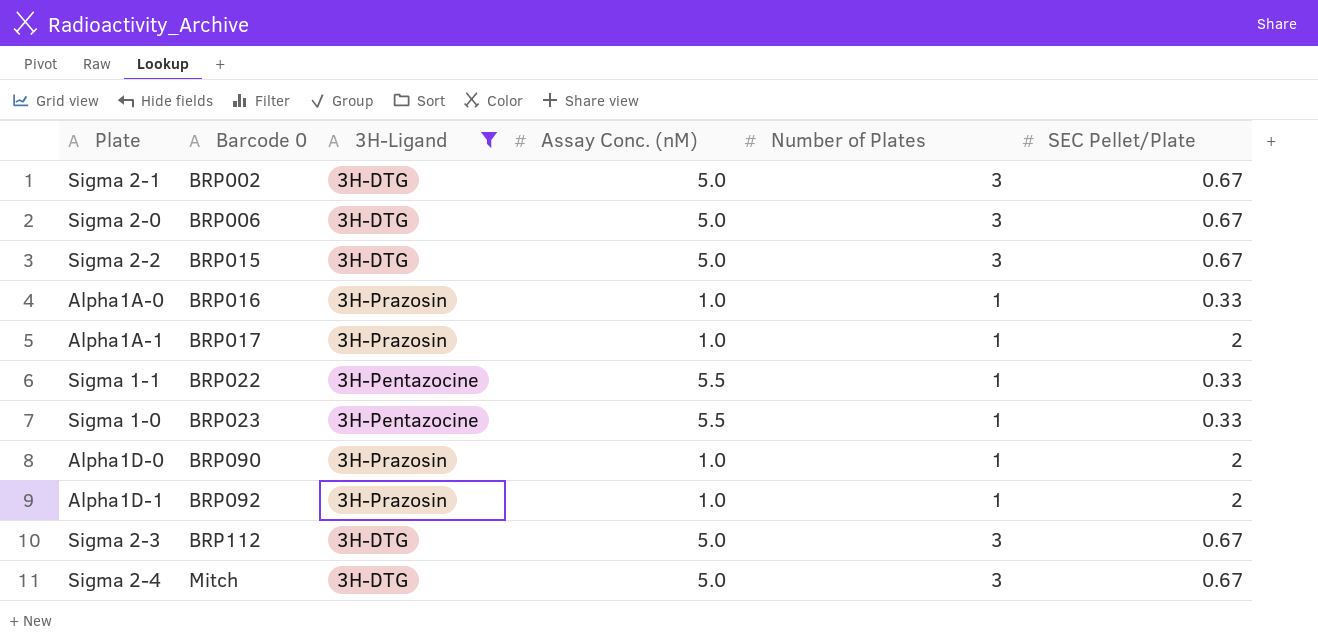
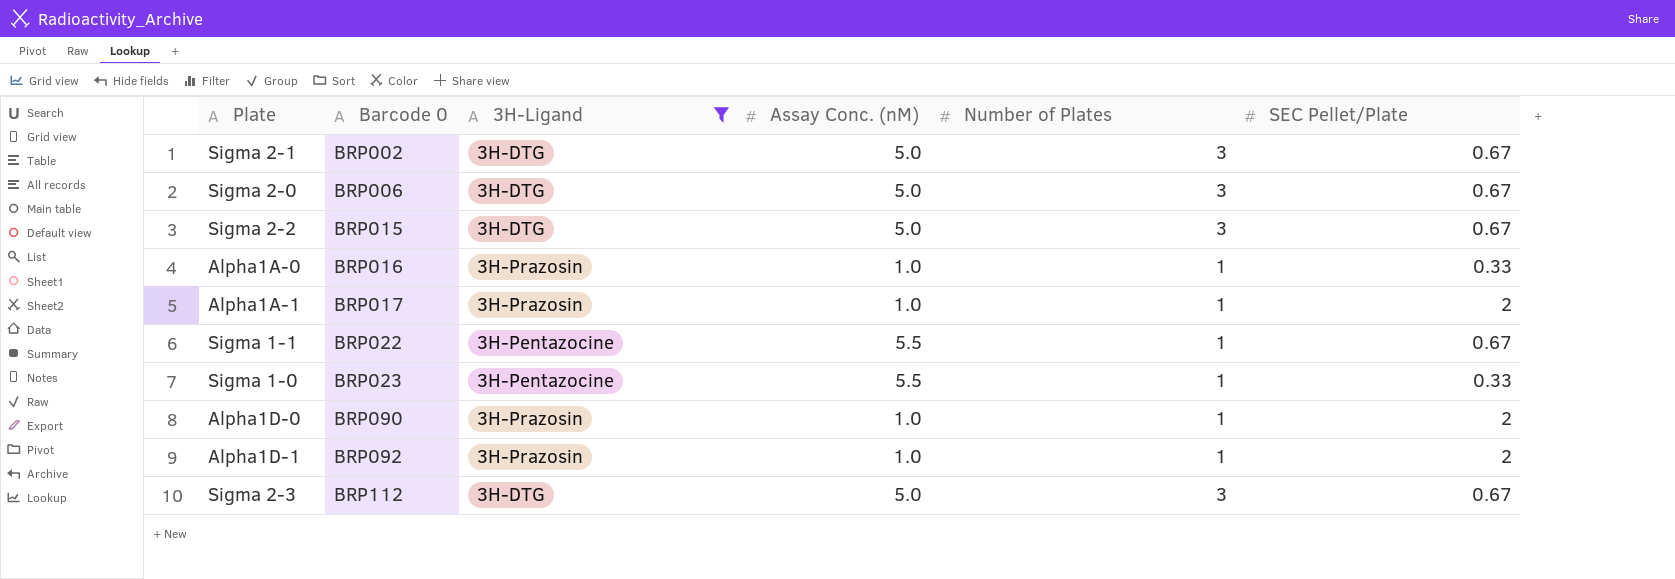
row Sigma 2-4: Mitch | 3H-DTG | 5.0 | 3 | 0.67 -> none
Sigma 1-1 | SEC Pellet/Plate: 0.33 -> 0.67

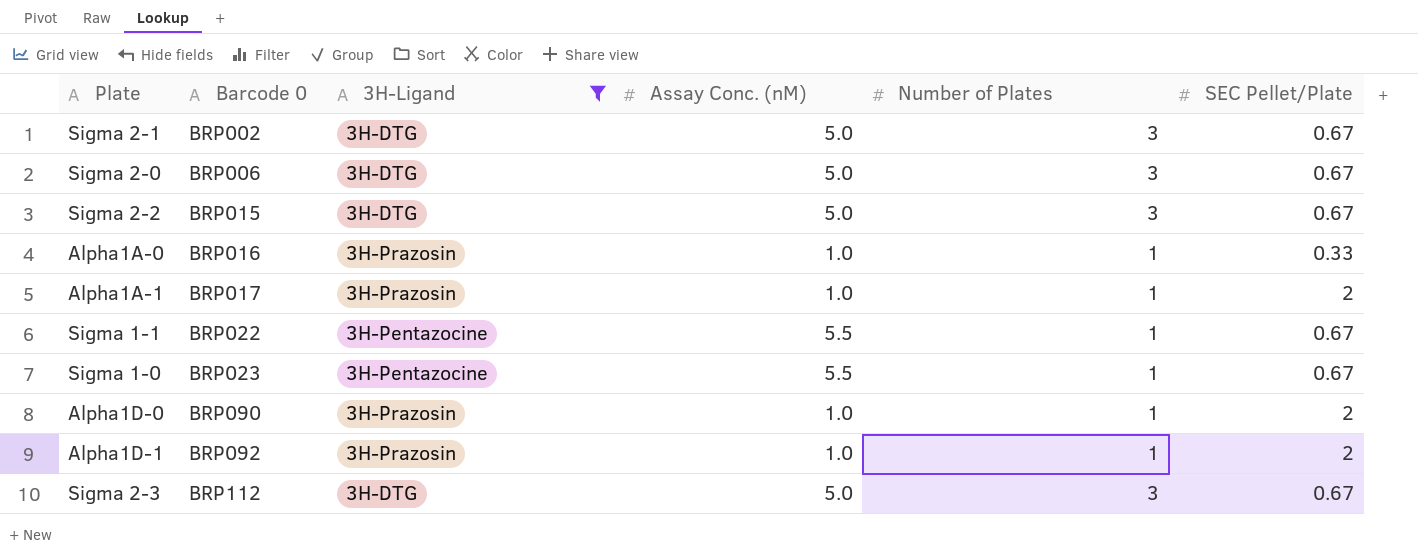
Sigma 1-0 | SEC Pellet/Plate: 0.33 -> 0.67

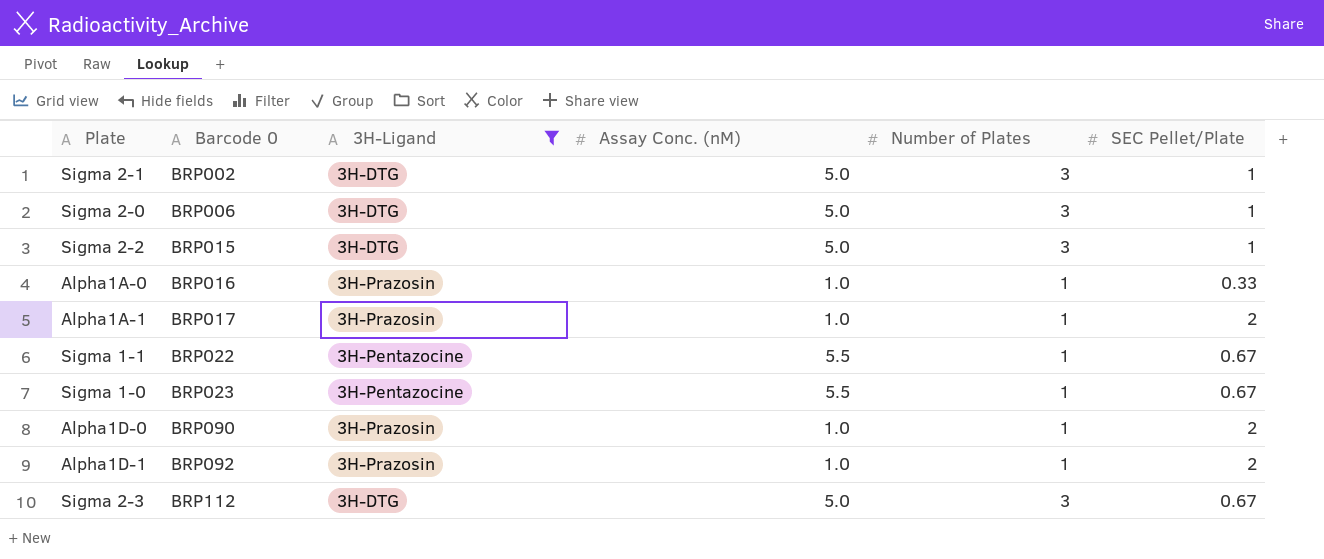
Sigma 2-1 | SEC Pellet/Plate: 0.67 -> 1
Sigma 2-0 | SEC Pellet/Plate: 0.67 -> 1
Sigma 2-2 | SEC Pellet/Plate: 0.67 -> 1

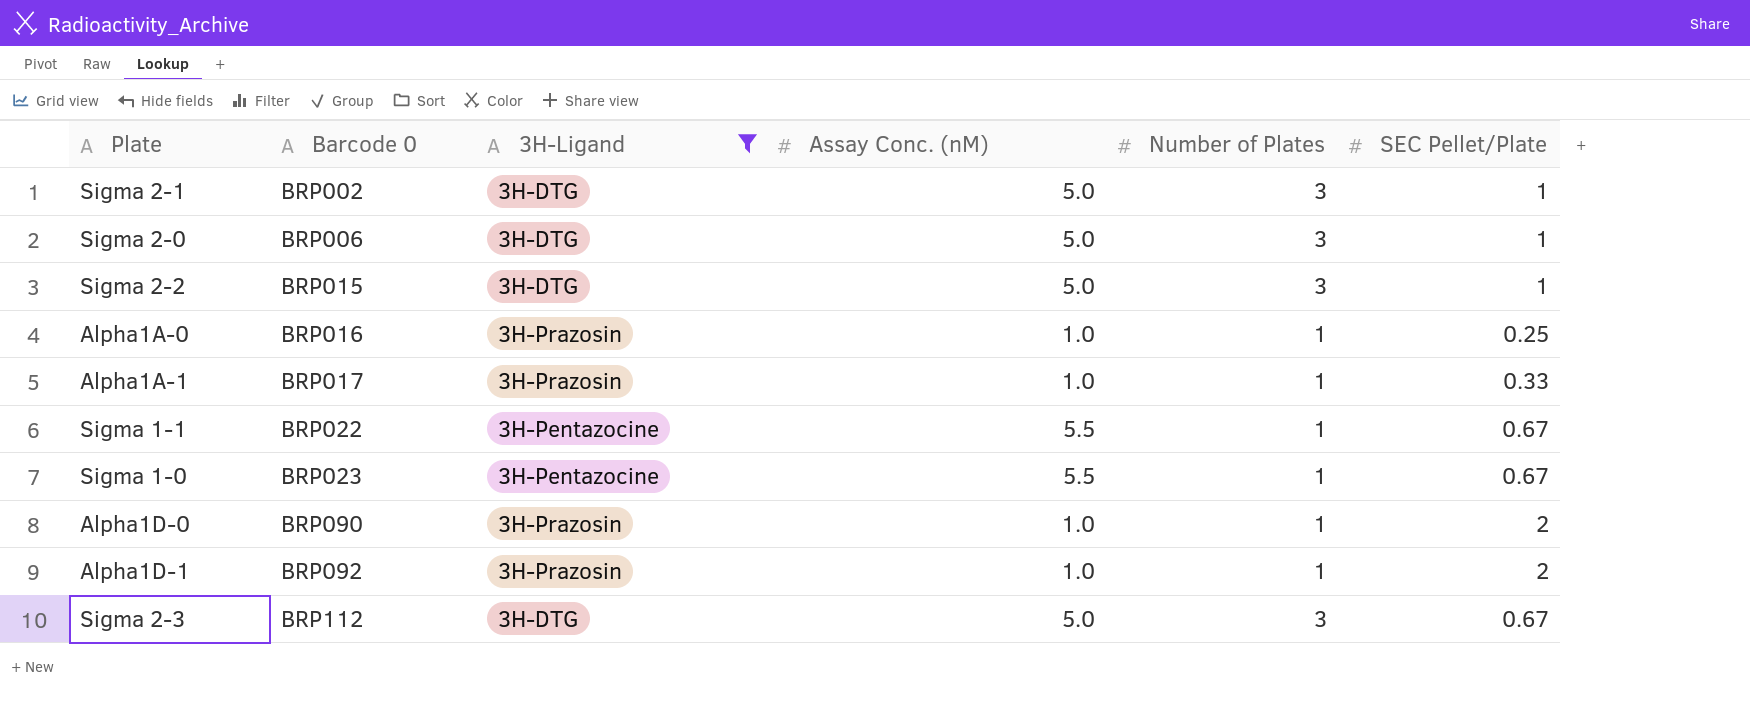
Alpha1A-0 | SEC Pellet/Plate: 0.33 -> 0.25
Alpha1A-1 | SEC Pellet/Plate: 2 -> 0.33

